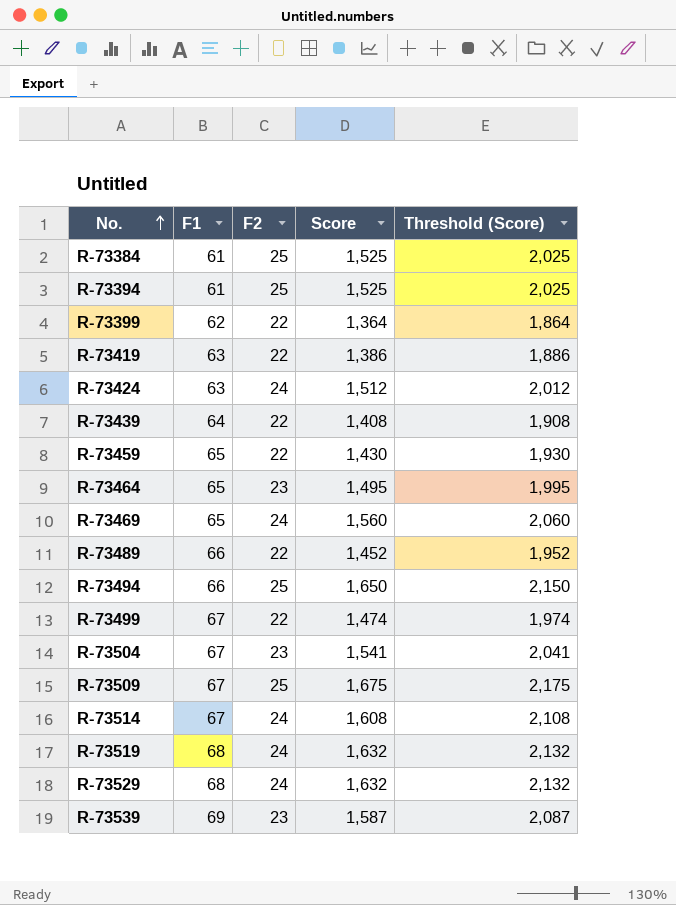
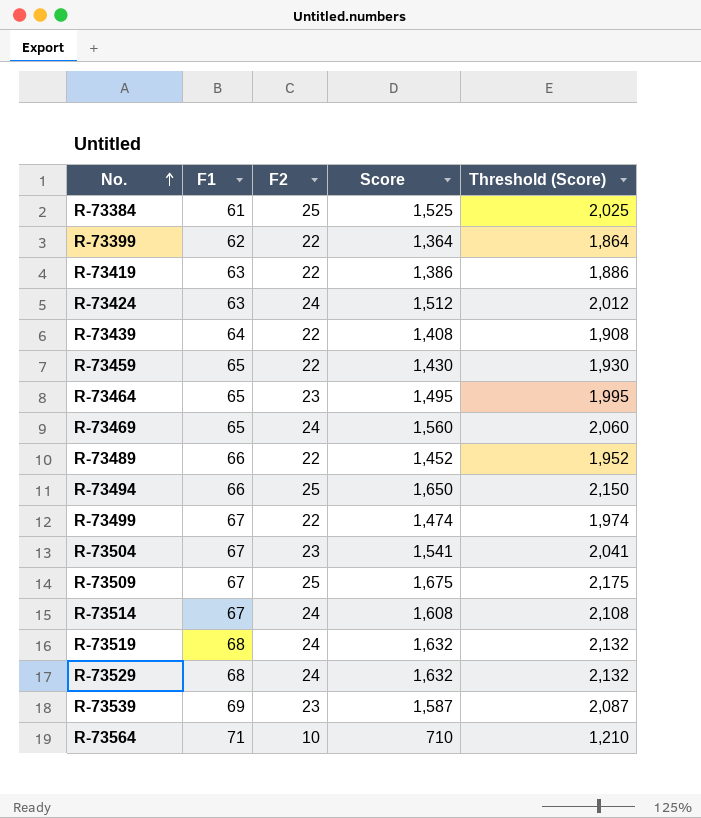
row R-73394: 61 | 25 | 1,525 | 2,025 -> none
row R-73564: none -> 71 | 10 | 710 | 1,210

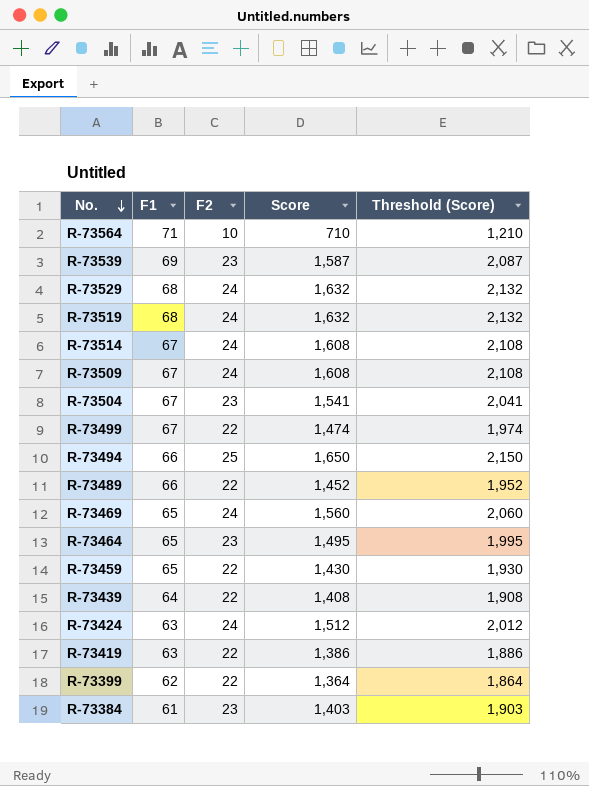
row order: No. ascending -> No. descending
R-73509 | F2: 25 -> 24
R-73509 | Score: 1,675 -> 1,608
R-73509 | Threshold (Score): 2,175 -> 2,108
R-73384 | F2: 25 -> 23
R-73384 | Score: 1,525 -> 1,403
R-73384 | Threshold (Score): 2,025 -> 1,903

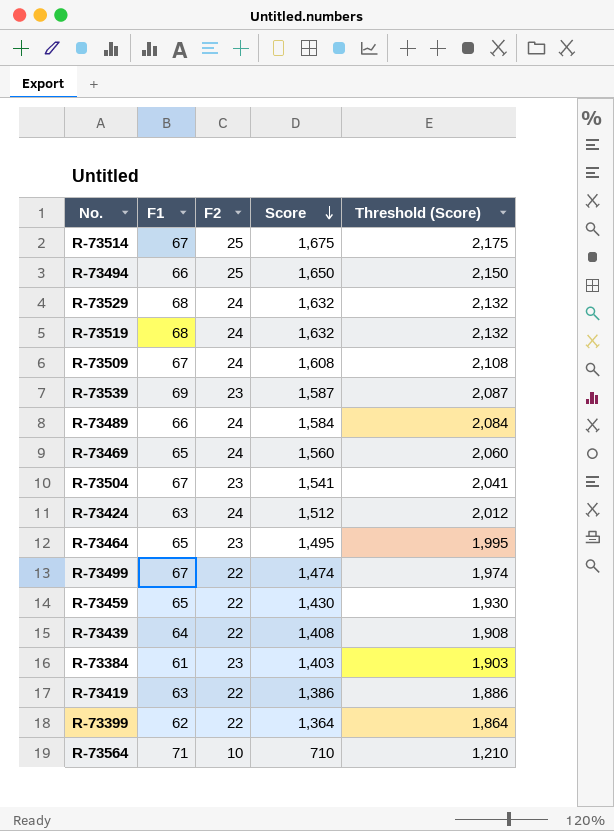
row order: No. descending -> Score descending
R-73514 | F2: 24 -> 25
R-73514 | Score: 1,608 -> 1,675
R-73514 | Threshold (Score): 2,108 -> 2,175
R-73489 | F2: 22 -> 24
R-73489 | Score: 1,452 -> 1,584
R-73489 | Threshold (Score): 1,952 -> 2,084

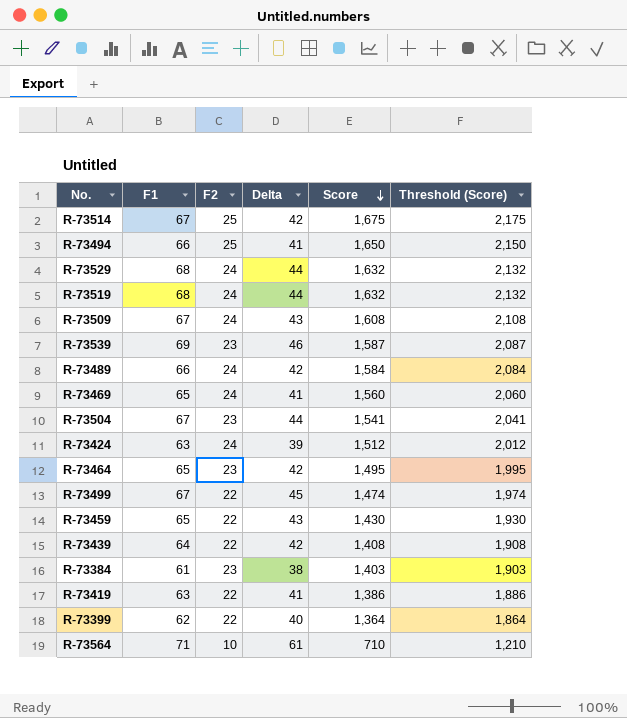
column Delta | formula: none -> [F1] - [F2]

